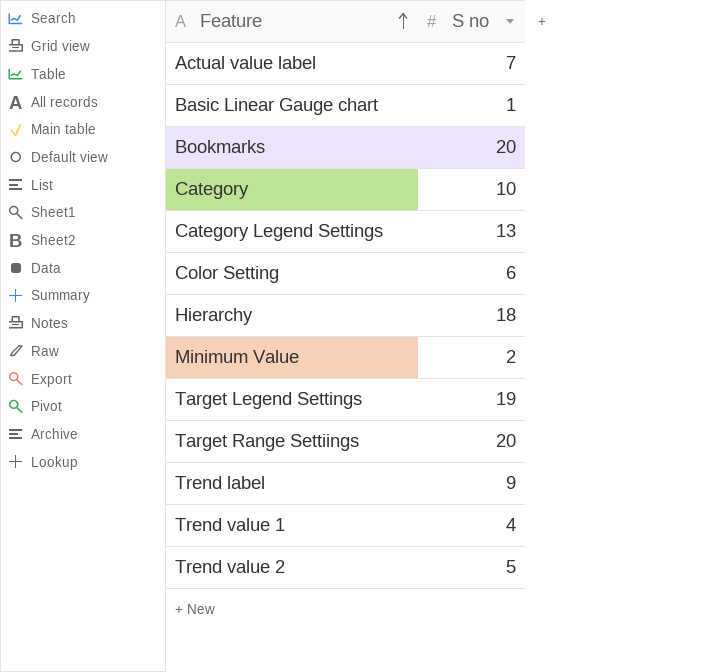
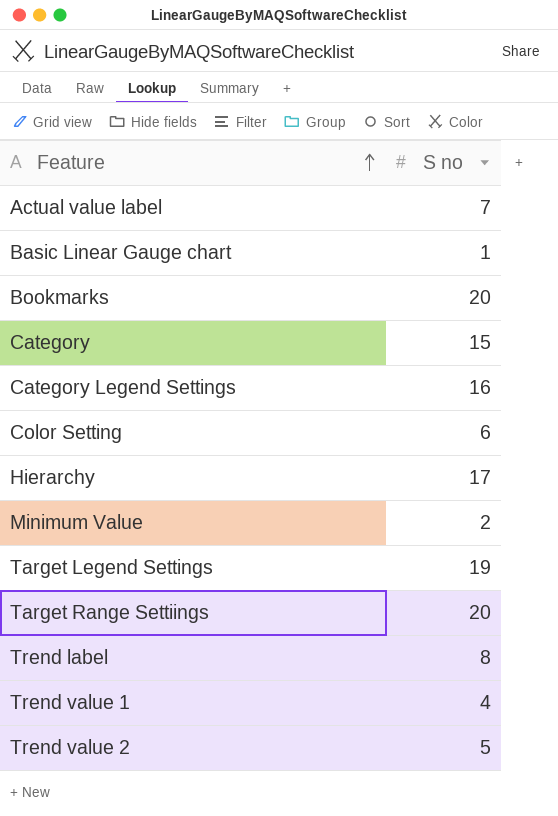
Category | S no: 10 -> 15
Category Legend Settings | S no: 13 -> 16
Hierarchy | S no: 18 -> 17
Trend label | S no: 9 -> 8

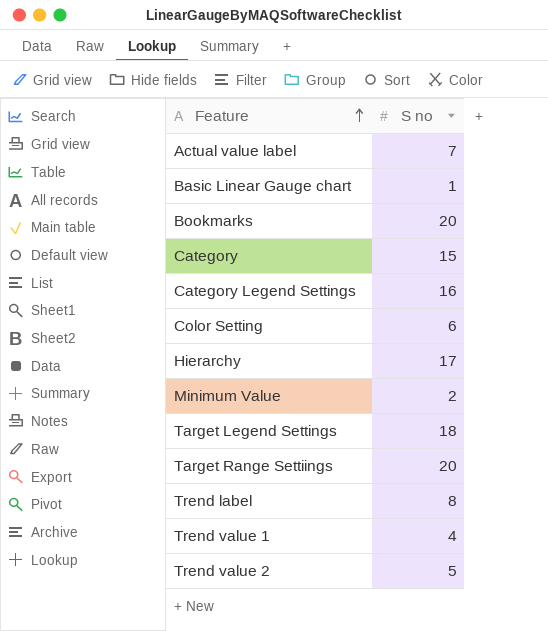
Target Legend Settings | S no: 19 -> 18

